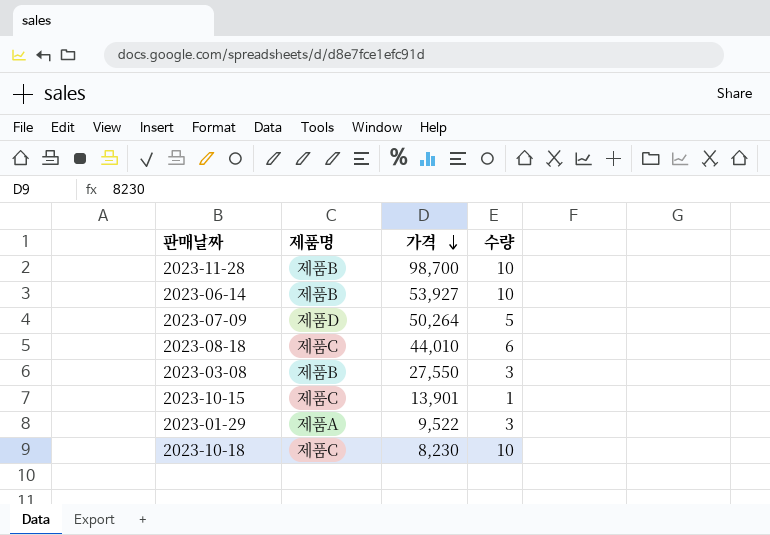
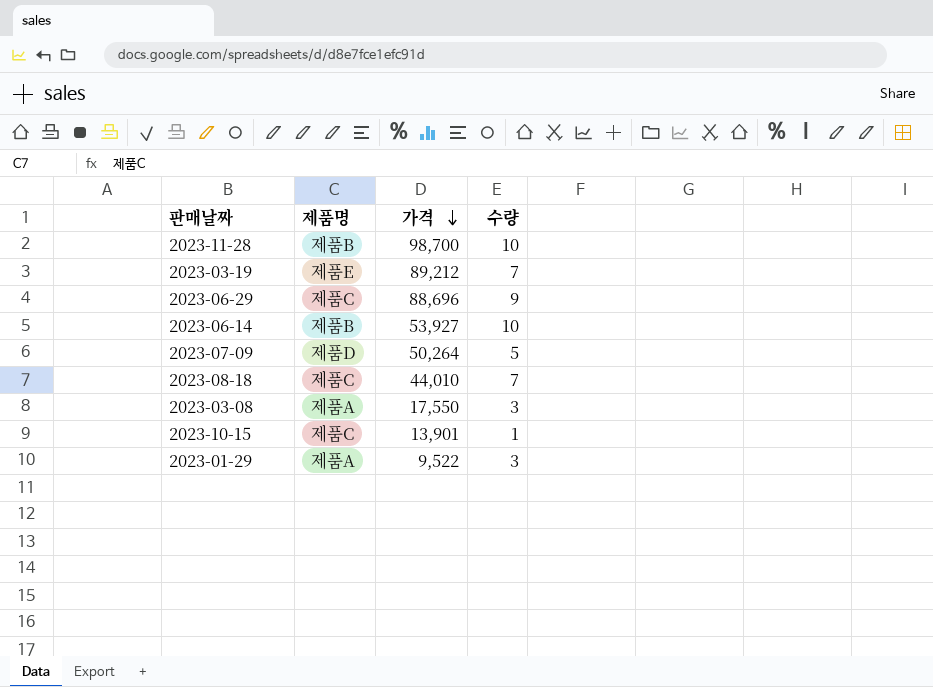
row 2023-10-18: 제품C | 8,230 | 10 -> none
row 2023-03-19: none -> 제품E | 89,212 | 7
row 2023-06-29: none -> 제품C | 88,696 | 9
2023-08-18 | 수량: 6 -> 7
2023-03-08 | 제품명: 제품B -> 제품A
2023-03-08 | 가격: 27,550 -> 17,550

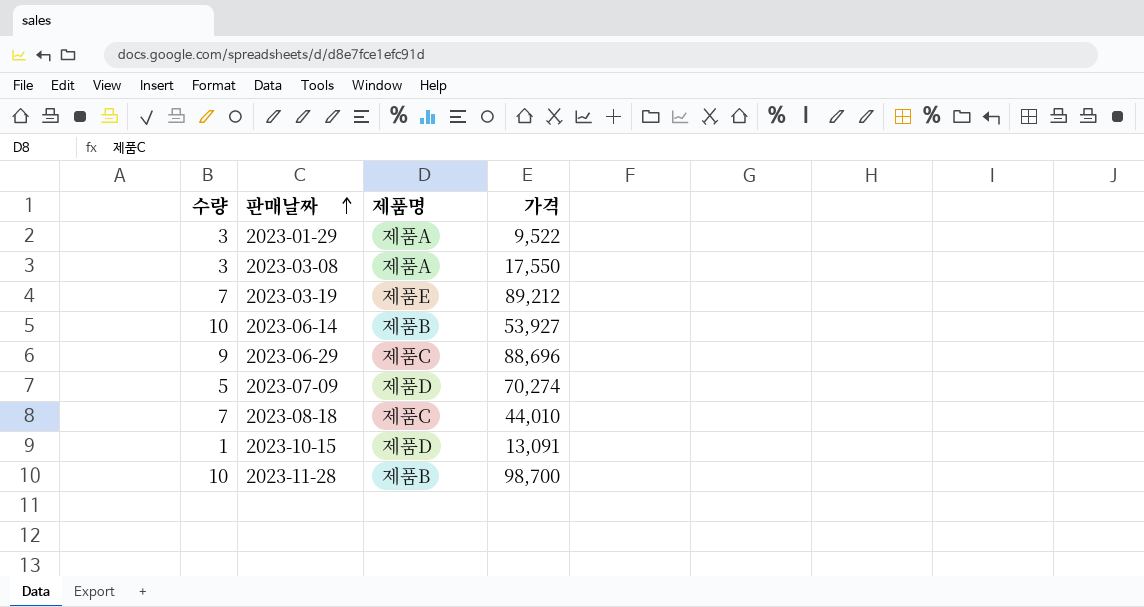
row order: 가격 descending -> 판매날짜 ascending
column 수량 | position: 4 -> 1
2023-07-09 | 가격: 50,264 -> 70,274
2023-10-15 | 제품명: 제품C -> 제품D
2023-10-15 | 가격: 13,901 -> 13,091

